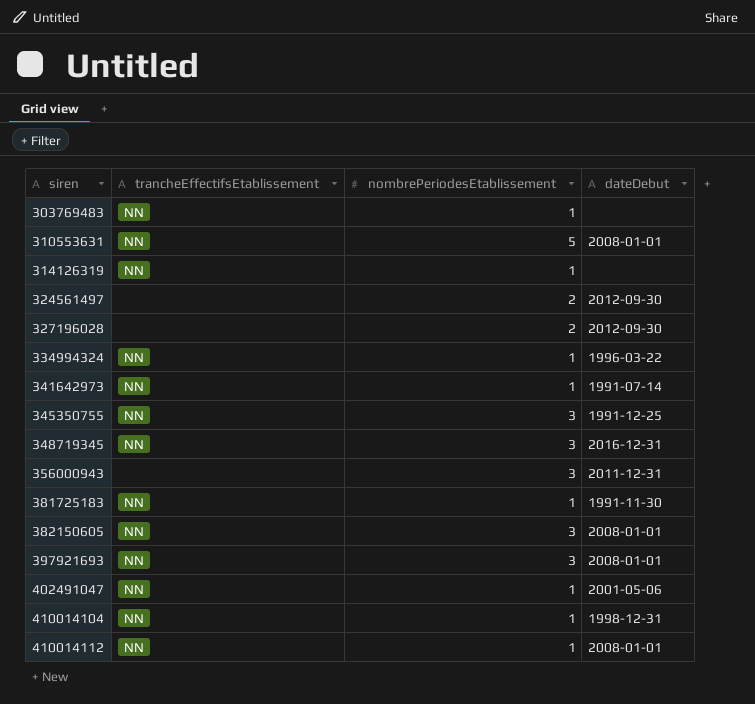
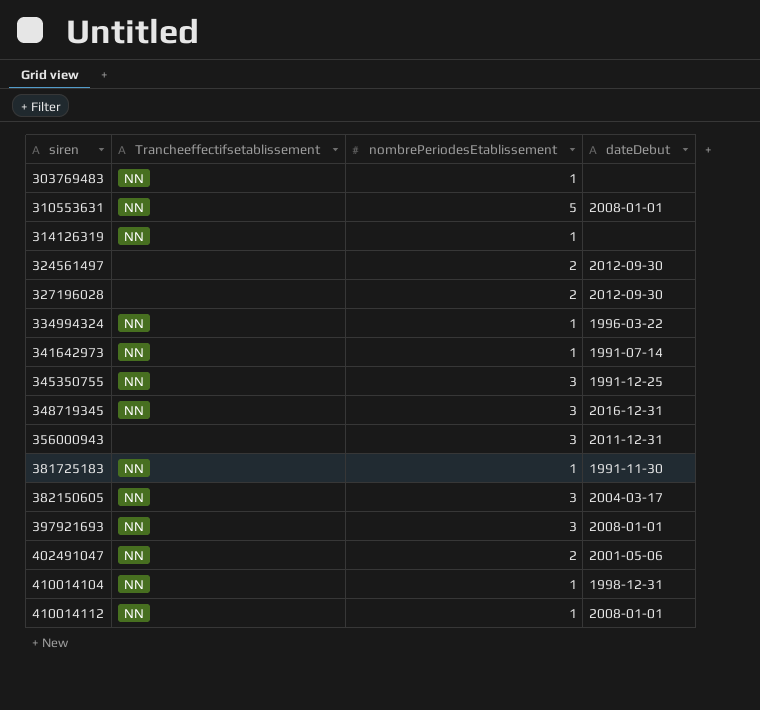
column name: trancheEffectifsEtablissement -> Trancheeffectifsetablissement
382150605 | dateDebut: 2008-01-01 -> 2004-03-17
402491047 | nombrePeriodesEtablissement: 1 -> 2

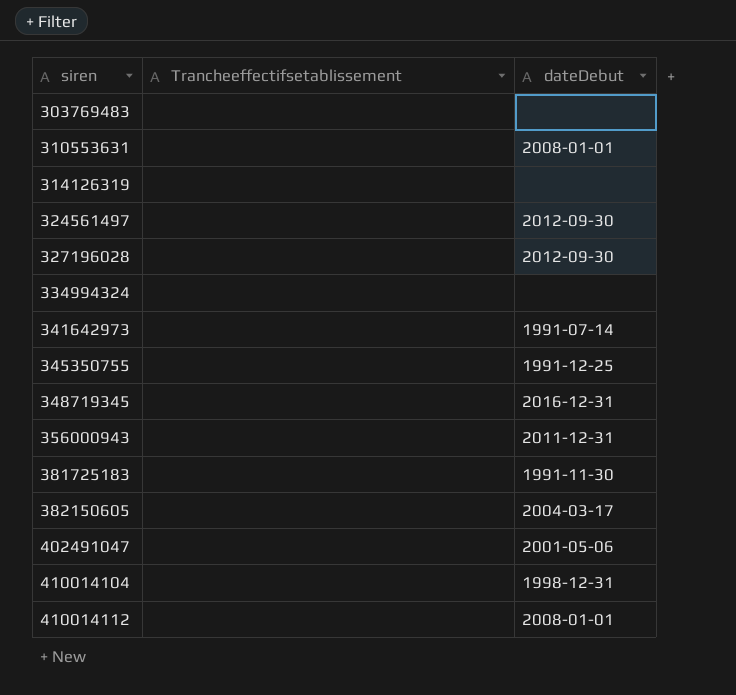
column nombrePeriodesEtablissement | position: 3 -> none
row 397921693: NN | 3 | 2008-01-01 -> none
303769483 | Trancheeffectifsetablissement: NN -> none
310553631 | Trancheeffectifsetablissement: NN -> none
314126319 | Trancheeffectifsetablissement: NN -> none
334994324 | Trancheeffectifsetablissement: NN -> none
334994324 | dateDebut: 1996-03-22 -> none
341642973 | Trancheeffectifsetablissement: NN -> none
345350755 | Trancheeffectifsetablissement: NN -> none
348719345 | Trancheeffectifsetablissement: NN -> none
381725183 | Trancheeffectifsetablissement: NN -> none
382150605 | Trancheeffectifsetablissement: NN -> none
402491047 | Trancheeffectifsetablissement: NN -> none
410014104 | Trancheeffectifsetablissement: NN -> none
410014112 | Trancheeffectifsetablissement: NN -> none

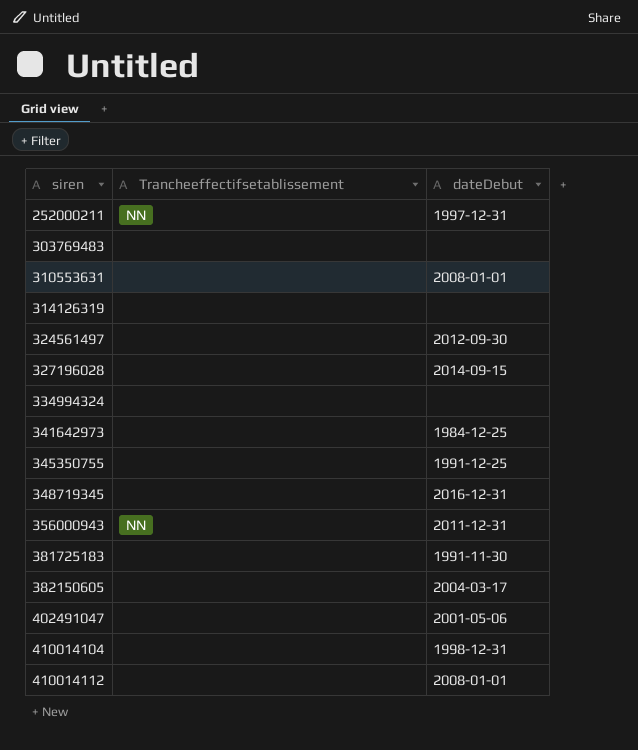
row 252000211: none -> NN | 1997-12-31
327196028 | dateDebut: 2012-09-30 -> 2014-09-15
341642973 | dateDebut: 1991-07-14 -> 1984-12-25
356000943 | Trancheeffectifsetablissement: none -> NN

